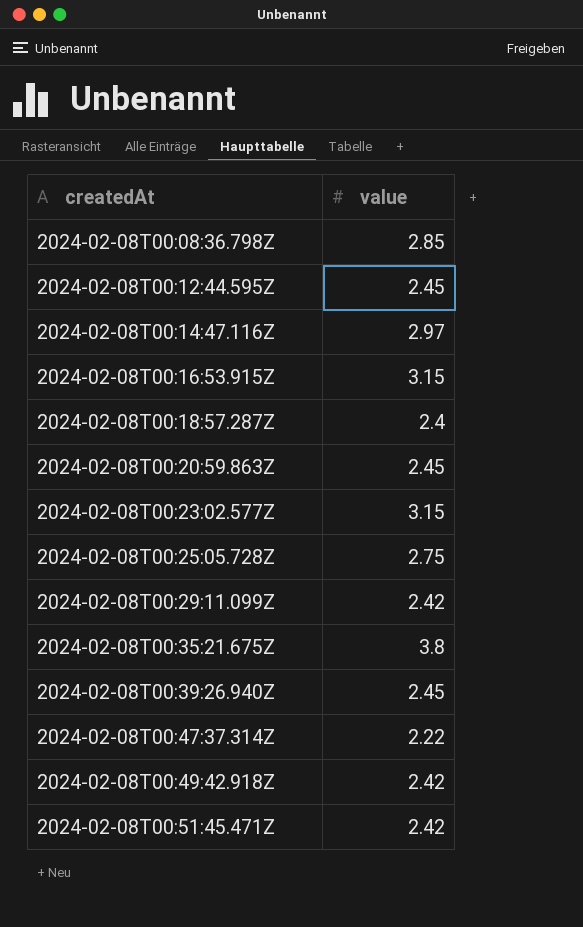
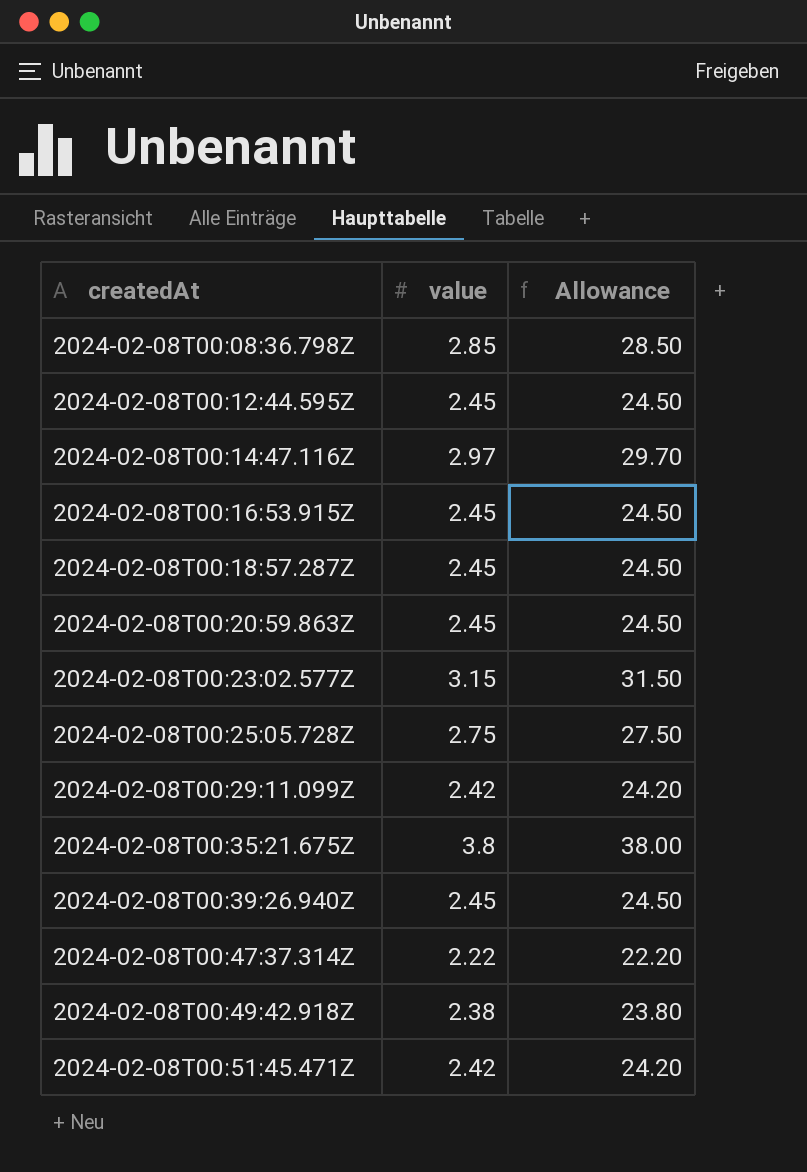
column Allowance | formula: none -> [value] * 10
2024-02-08T00:16:53.915Z | value: 3.15 -> 2.45
2024-02-08T00:18:57.287Z | value: 2.4 -> 2.45
2024-02-08T00:49:42.918Z | value: 2.42 -> 2.38

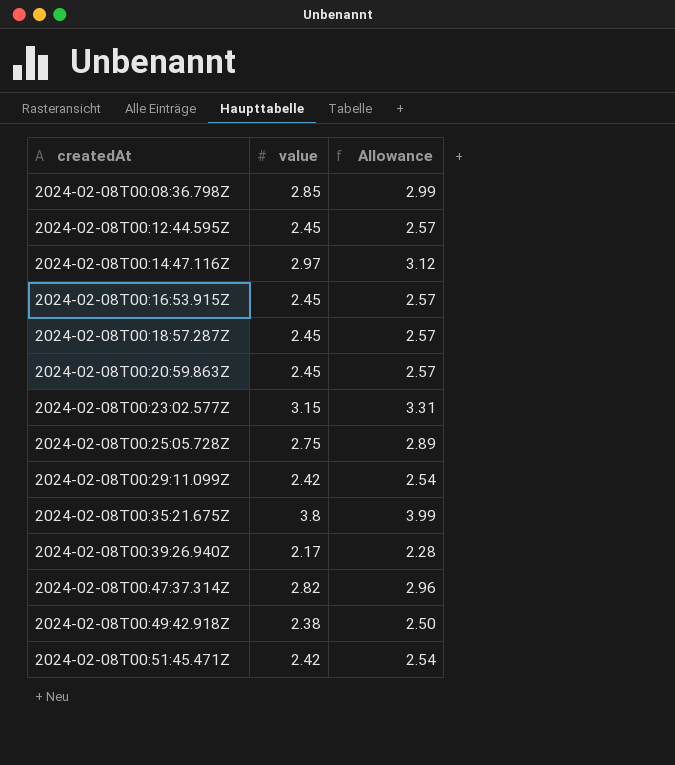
column Allowance | formula: [value] * 10 -> [value] * 1.05
2024-02-08T00:39:26.940Z | value: 2.45 -> 2.17
2024-02-08T00:47:37.314Z | value: 2.22 -> 2.82

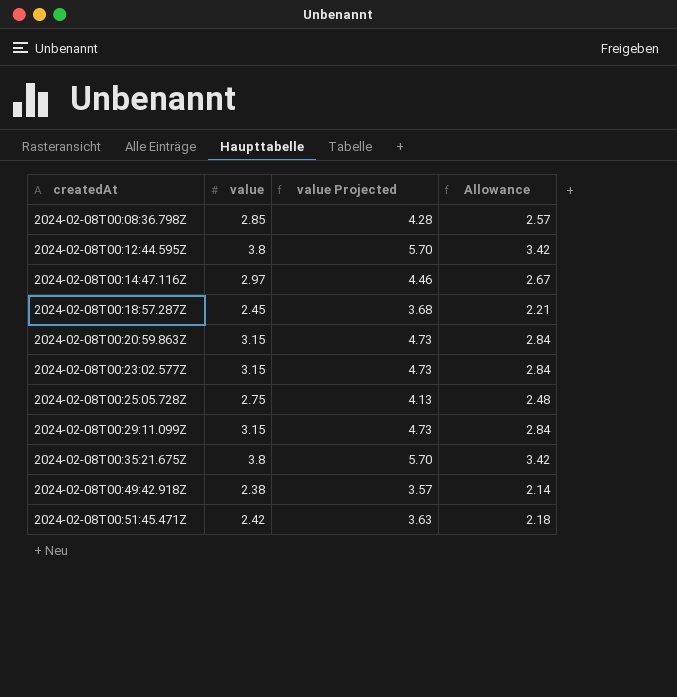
column value Projected | formula: none -> [value] * 1.5
column Allowance | formula: [value] * 1.05 -> [value] * 0.9
row 2024-02-08T00:16:53.915Z: 2.45 | 2.57 -> none
row 2024-02-08T00:39:26.940Z: 2.17 | 2.28 -> none
row 2024-02-08T00:47:37.314Z: 2.82 | 2.96 -> none
2024-02-08T00:12:44.595Z | value: 2.45 -> 3.8
2024-02-08T00:20:59.863Z | value: 2.45 -> 3.15
2024-02-08T00:29:11.099Z | value: 2.42 -> 3.15

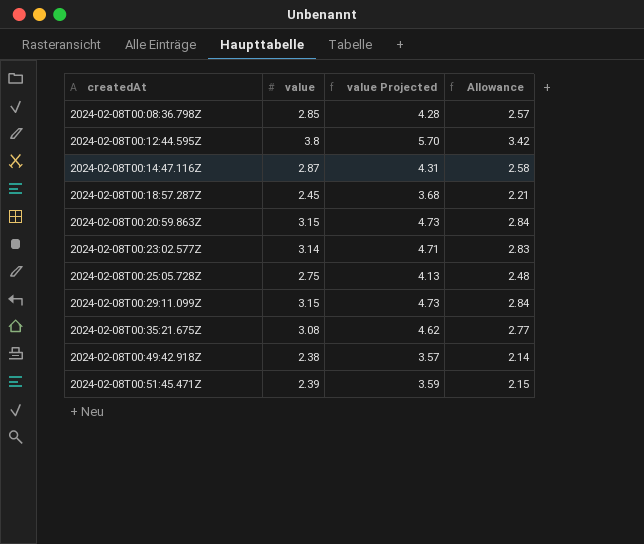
2024-02-08T00:14:47.116Z | value: 2.97 -> 2.87
2024-02-08T00:14:47.116Z | value Projected: 4.46 -> 4.31
2024-02-08T00:14:47.116Z | Allowance: 2.67 -> 2.58
2024-02-08T00:23:02.577Z | value: 3.15 -> 3.14
2024-02-08T00:23:02.577Z | value Projected: 4.73 -> 4.71
2024-02-08T00:23:02.577Z | Allowance: 2.84 -> 2.83
2024-02-08T00:35:21.675Z | value: 3.8 -> 3.08
2024-02-08T00:35:21.675Z | value Projected: 5.70 -> 4.62
2024-02-08T00:35:21.675Z | Allowance: 3.42 -> 2.77
2024-02-08T00:51:45.471Z | value: 2.42 -> 2.39
2024-02-08T00:51:45.471Z | value Projected: 3.63 -> 3.59
2024-02-08T00:51:45.471Z | Allowance: 2.18 -> 2.15

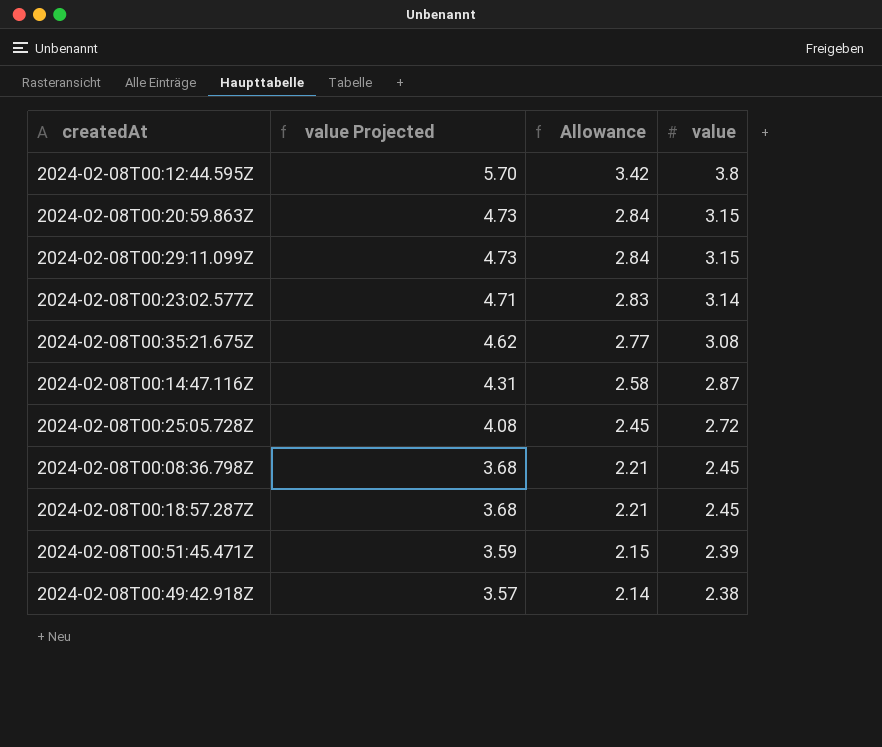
row order: createdAt ascending -> value Projected descending
column value | position: 2 -> 4
2024-02-08T00:25:05.728Z | value Projected: 4.13 -> 4.08
2024-02-08T00:25:05.728Z | Allowance: 2.48 -> 2.45
2024-02-08T00:25:05.728Z | value: 2.75 -> 2.72
2024-02-08T00:08:36.798Z | value Projected: 4.28 -> 3.68
2024-02-08T00:08:36.798Z | Allowance: 2.57 -> 2.21
2024-02-08T00:08:36.798Z | value: 2.85 -> 2.45

